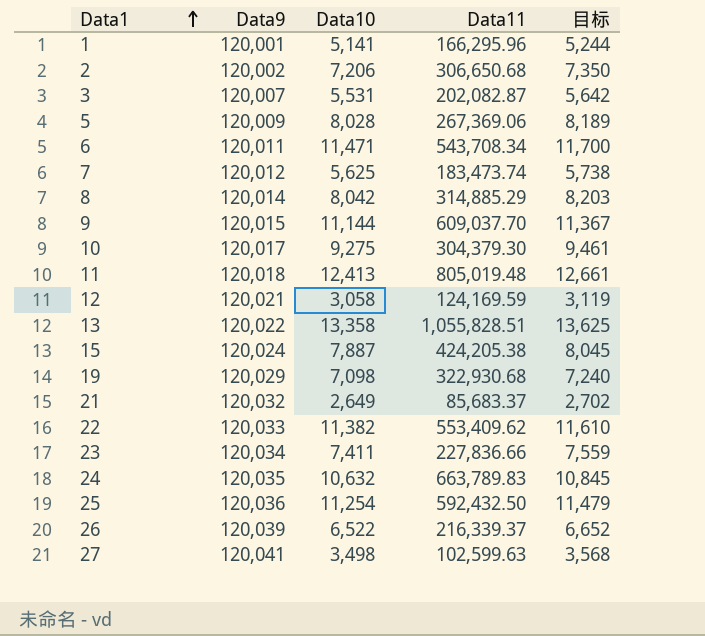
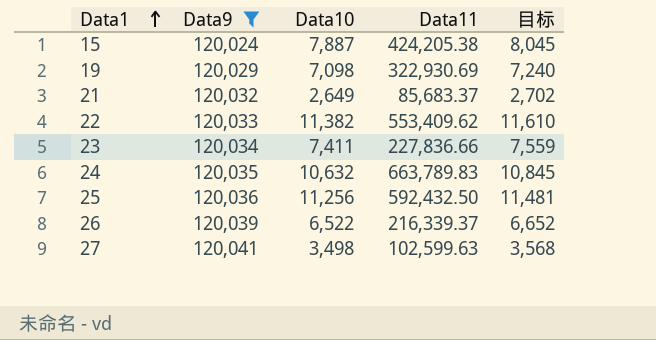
filter: none -> Data9 >= 120,024
19 | Data11: 322,930.68 -> 322,930.69
25 | Data10: 11,254 -> 11,256
25 | 目标: 11,479 -> 11,481

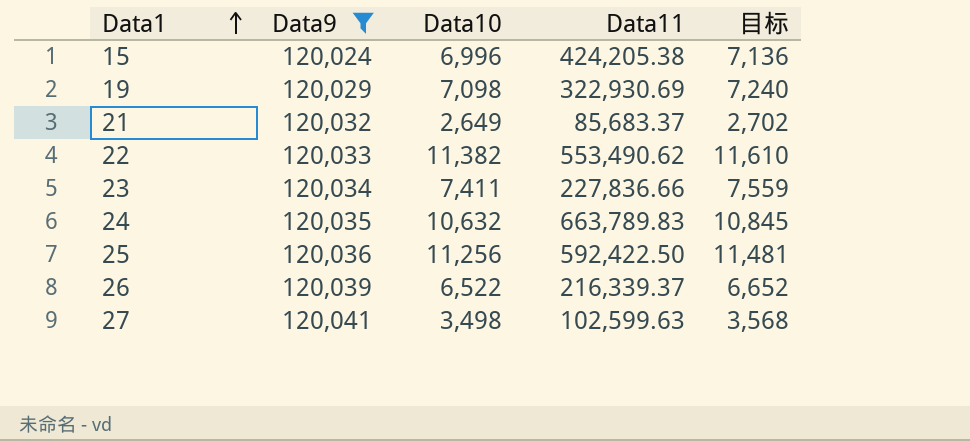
15 | Data10: 7,887 -> 6,996
15 | 目标: 8,045 -> 7,136
22 | Data11: 553,409.62 -> 553,490.62
25 | Data11: 592,432.50 -> 592,422.50

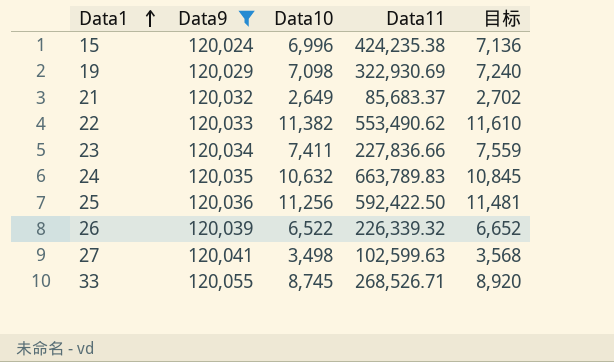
15 | Data11: 424,205.38 -> 424,235.38
26 | Data11: 216,339.37 -> 226,339.32
row 33: none -> 120,055 | 8,745 | 268,526.71 | 8,920

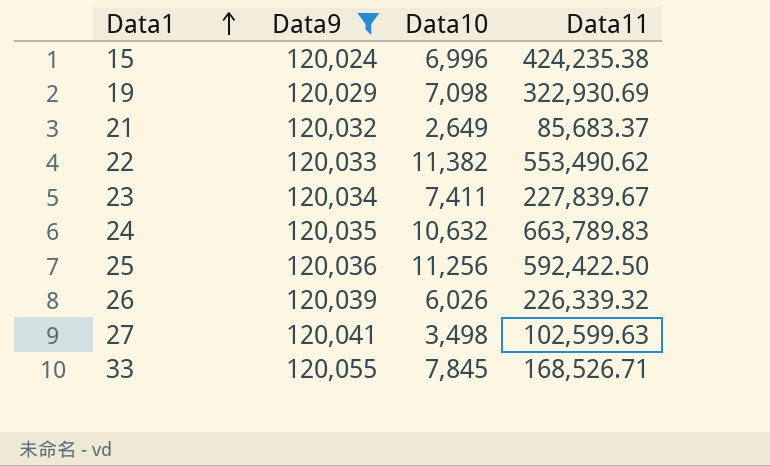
column 目标 | formula: [Data10] * 1.02 -> none
23 | Data11: 227,836.66 -> 227,839.67
26 | Data10: 6,522 -> 6,026
33 | Data10: 8,745 -> 7,845
33 | Data11: 268,526.71 -> 168,526.71

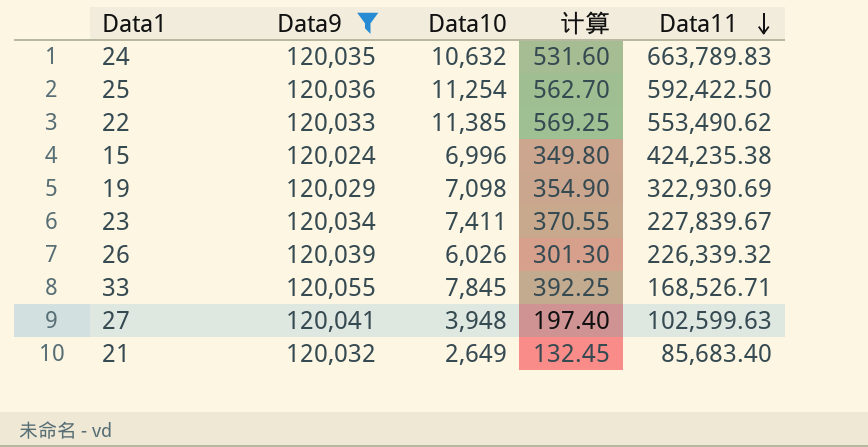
row order: Data1 ascending -> Data11 descending
column 计算 | formula: none -> [Data10] * 0.05
25 | Data10: 11,256 -> 11,254
22 | Data10: 11,382 -> 11,385
27 | Data10: 3,498 -> 3,948
21 | Data11: 85,683.37 -> 85,683.40

